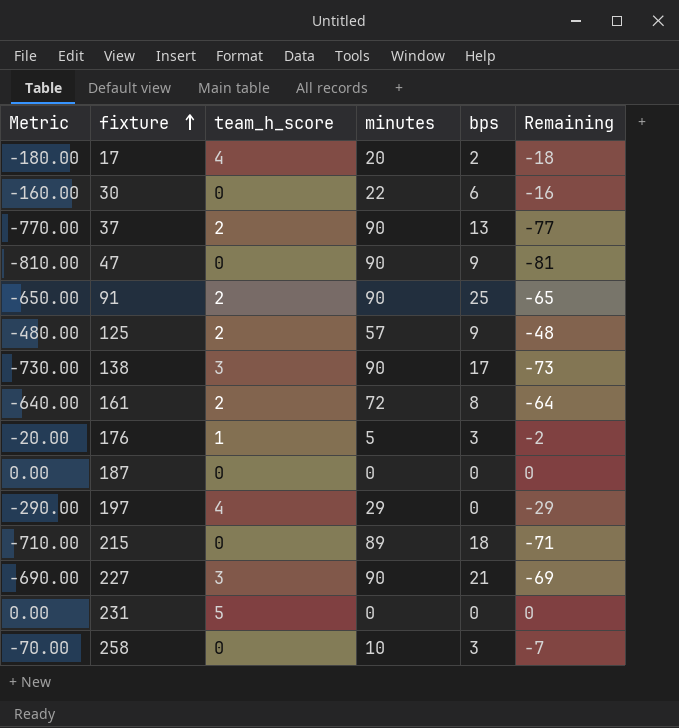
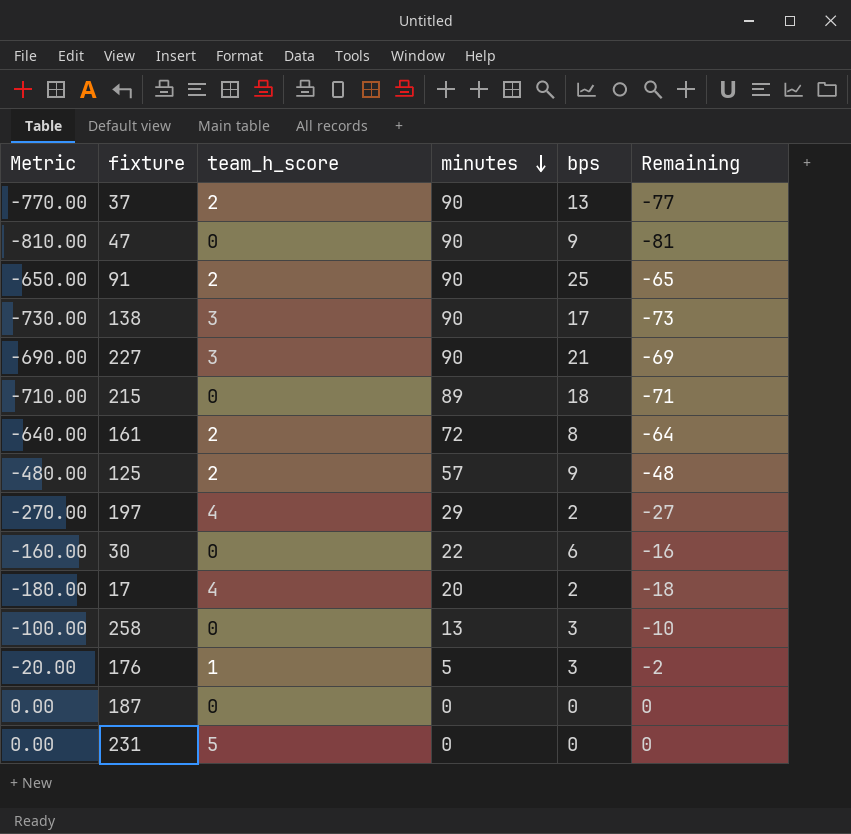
row order: fixture ascending -> minutes descending
197 | Metric: -290.00 -> -270.00
197 | bps: 0 -> 2
197 | Remaining: -29 -> -27
258 | Metric: -70.00 -> -100.00
258 | minutes: 10 -> 13
258 | Remaining: -7 -> -10

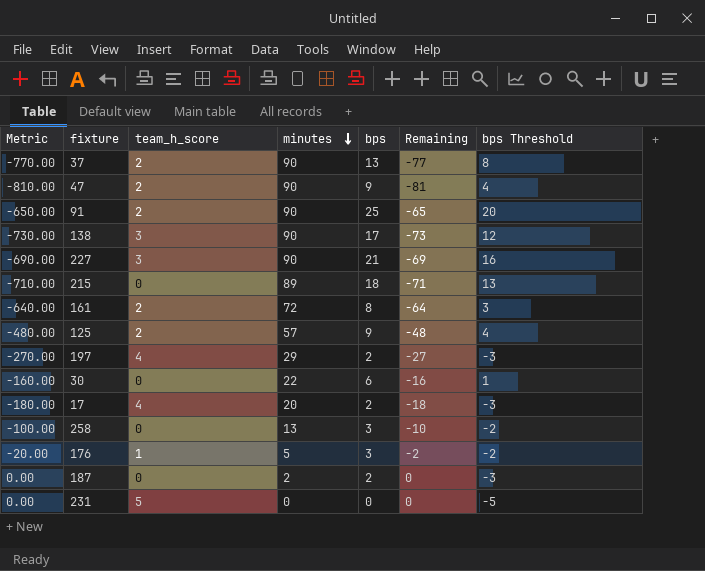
column bps Threshold | formula: none -> [bps] - 5
47 | team_h_score: 0 -> 2
187 | minutes: 0 -> 2
187 | bps: 0 -> 2

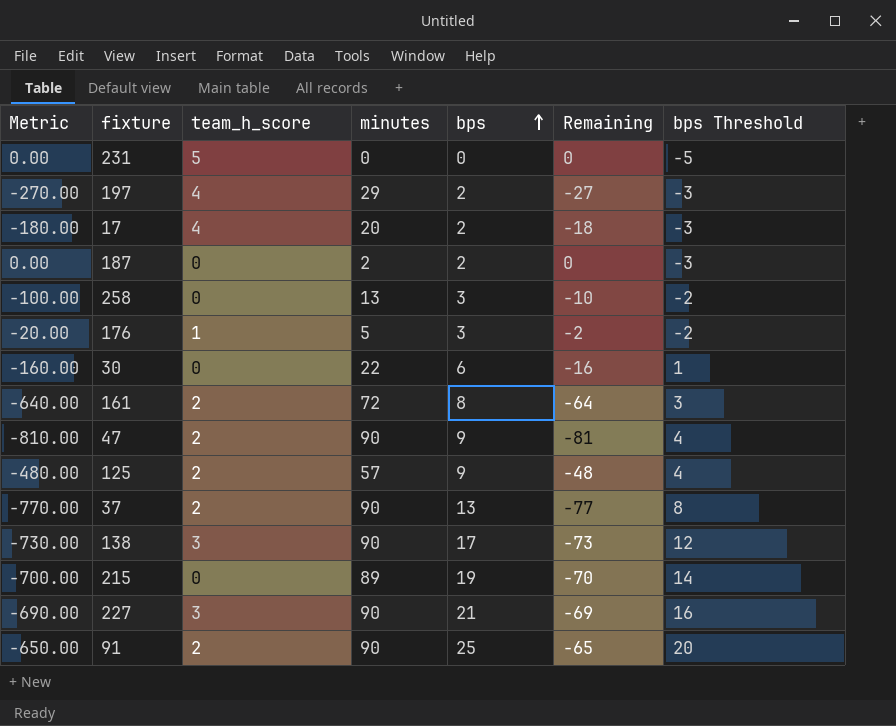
row order: minutes descending -> bps ascending
215 | Metric: -710.00 -> -700.00
215 | bps: 18 -> 19
215 | Remaining: -71 -> -70
215 | bps Threshold: 13 -> 14

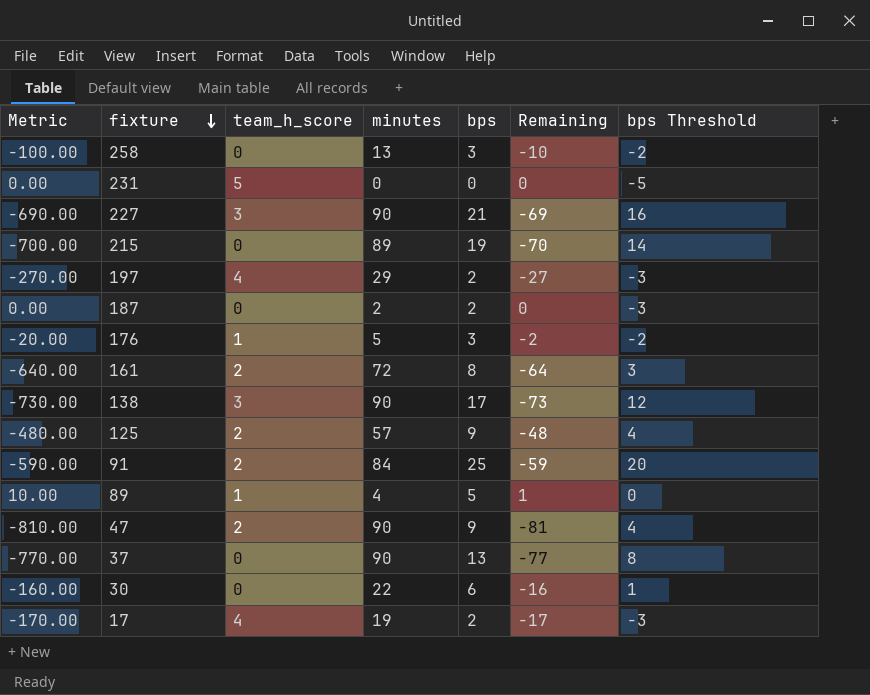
row order: bps ascending -> fixture descending
91 | Metric: -650.00 -> -590.00
91 | minutes: 90 -> 84
91 | Remaining: -65 -> -59
row 89: none -> 10.00 | 1 | 4 | 5 | 1 | 0
37 | team_h_score: 2 -> 0
17 | Metric: -180.00 -> -170.00
17 | minutes: 20 -> 19
17 | Remaining: -18 -> -17

